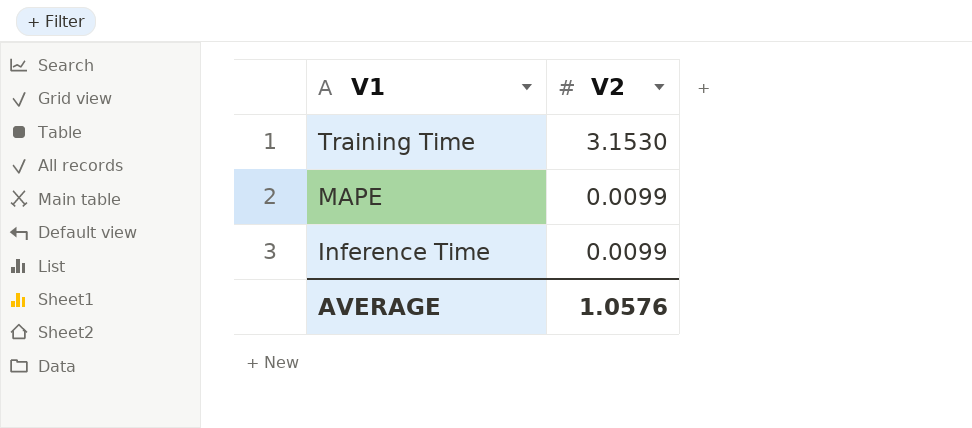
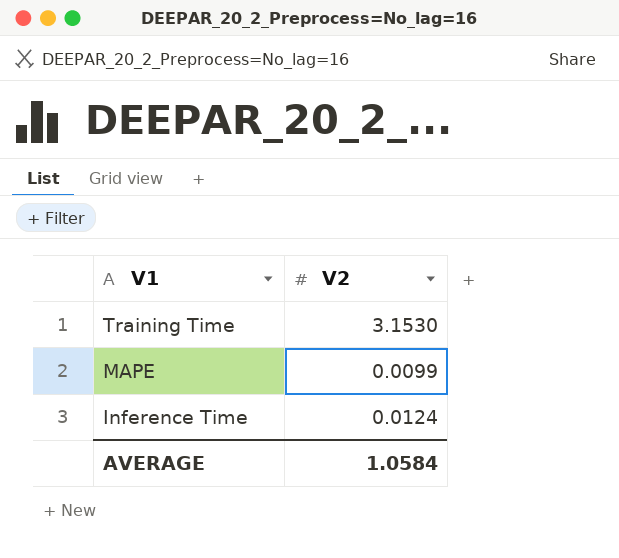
Inference Time | V2: 0.0099 -> 0.0124
AVERAGE | V2: 1.0576 -> 1.0584

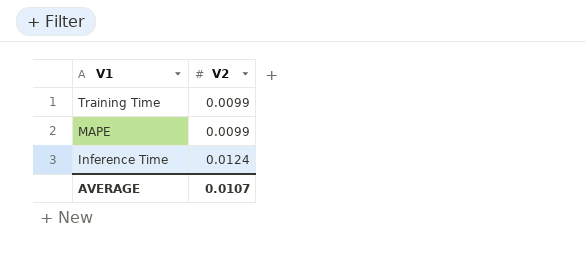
Training Time | V2: 3.1530 -> 0.0099
AVERAGE | V2: 1.0584 -> 0.0107

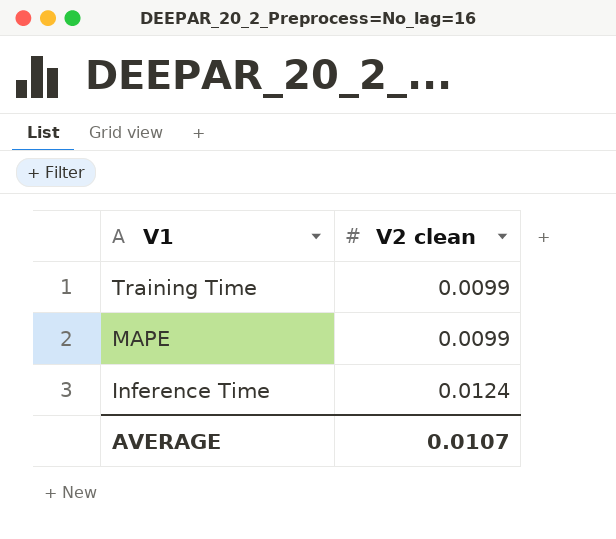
column name: V2 -> V2 clean

